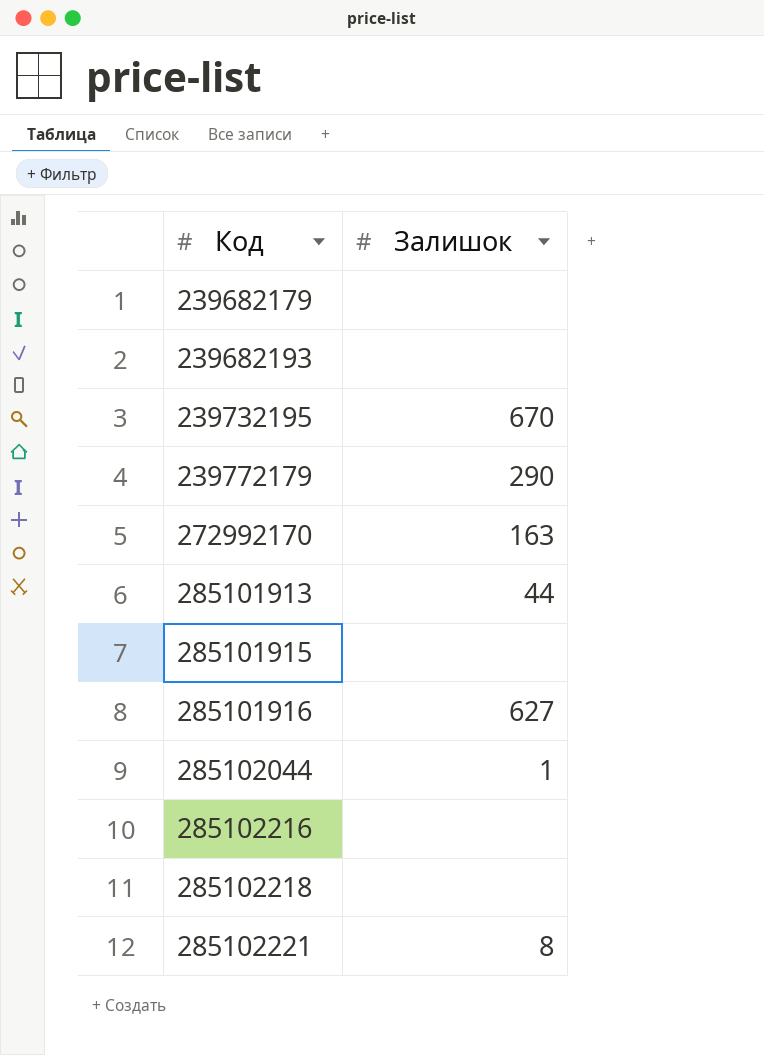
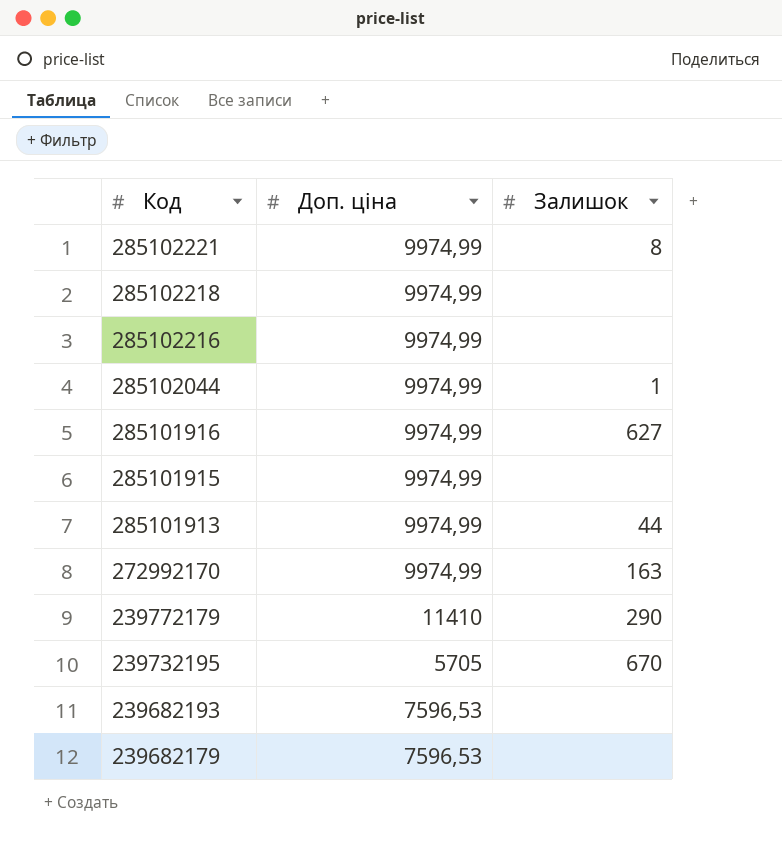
row order: Код ascending -> Код descending
column Доп. ціна | position: none -> 2

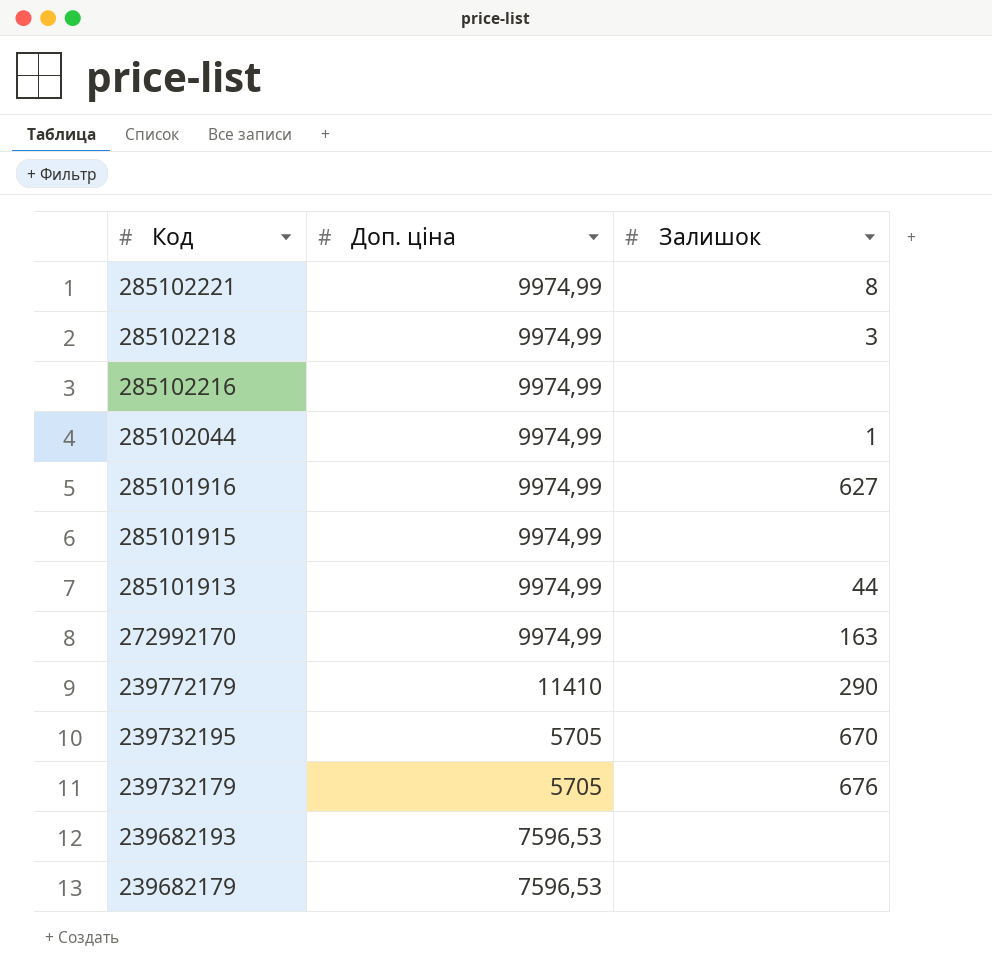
285102218 | Залишок: none -> 3
row 239732179: none -> 5705 | 676

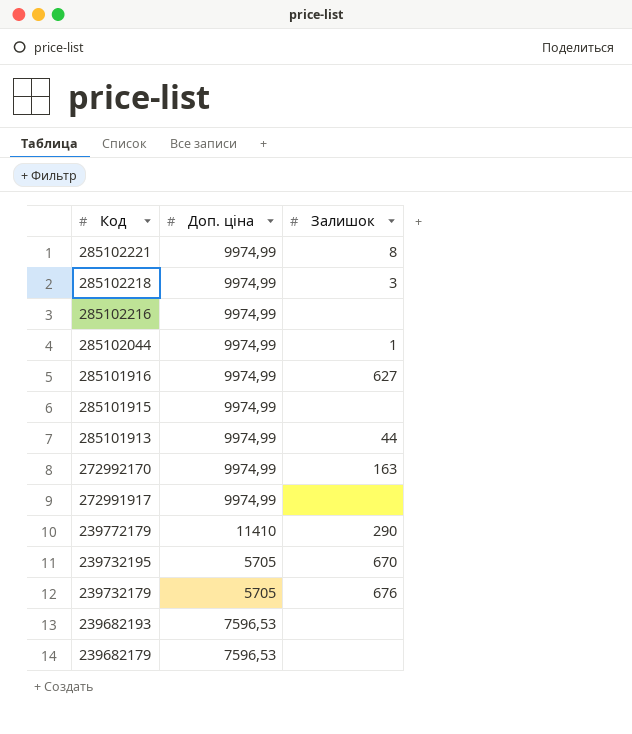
row 272991917: none -> 9974,99 | none

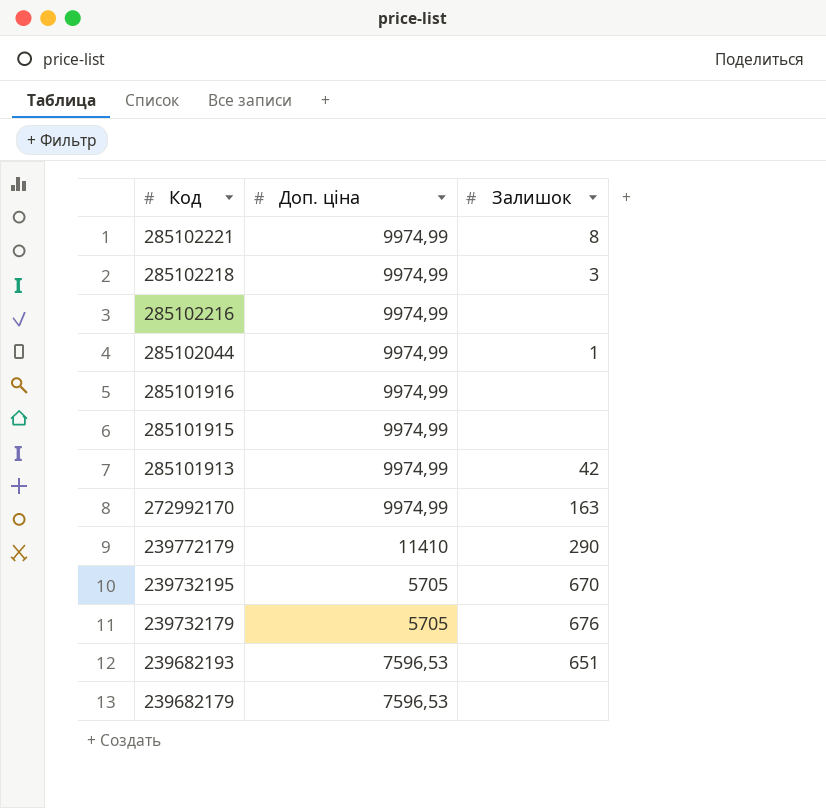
row 272991917: 9974,99 | none -> none
285101916 | Залишок: 627 -> none
285101913 | Залишок: 44 -> 42
239682193 | Залишок: none -> 651

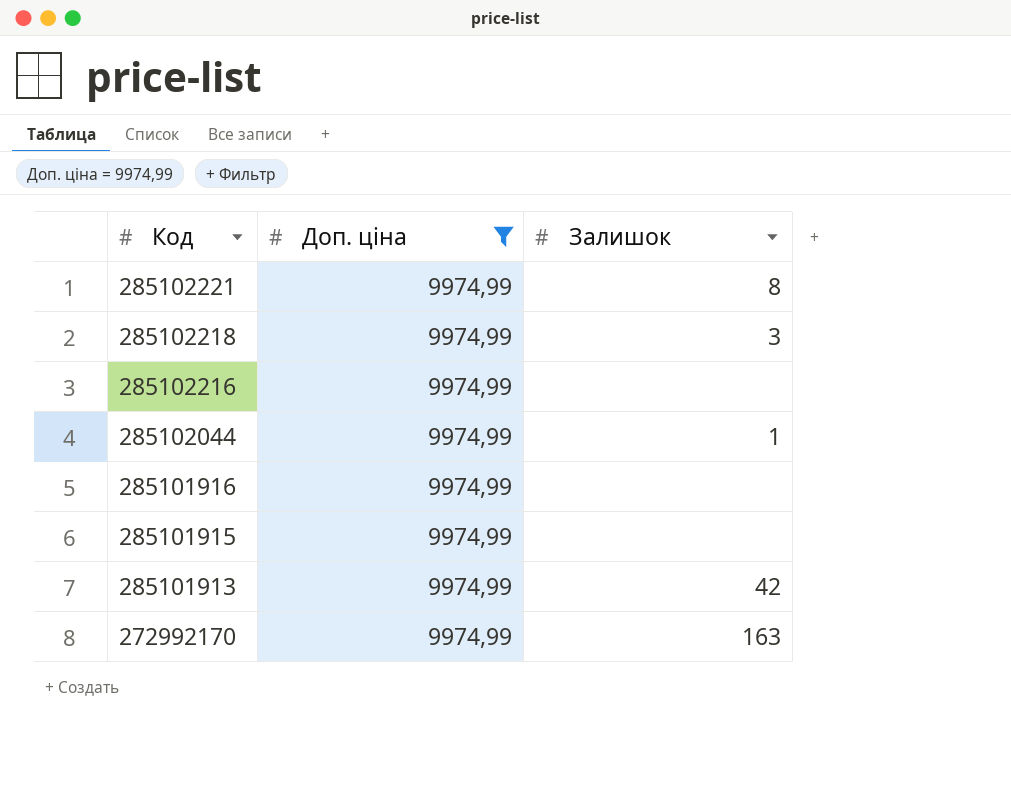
filter: none -> Доп. ціна = 9974,99

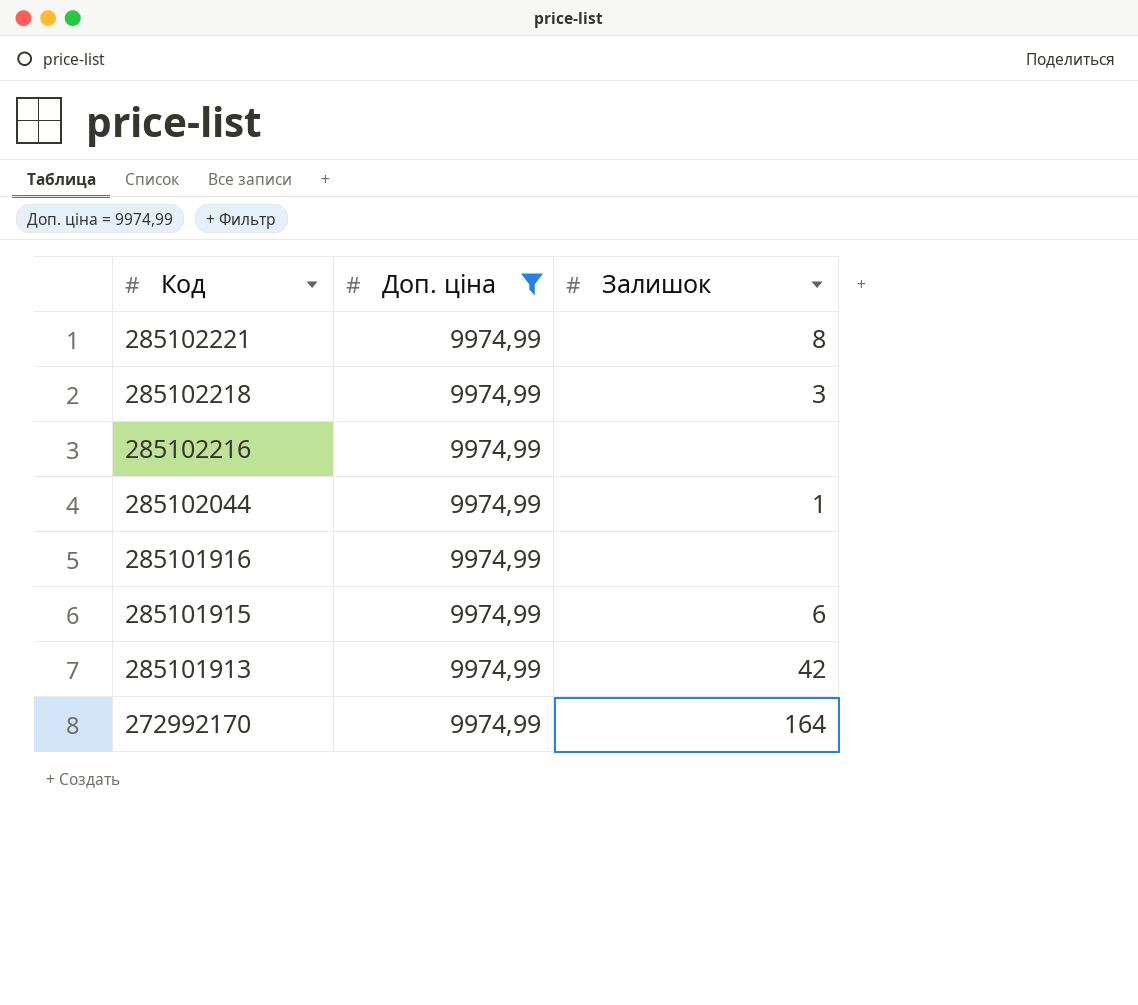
285101915 | Залишок: none -> 6
272992170 | Залишок: 163 -> 164

